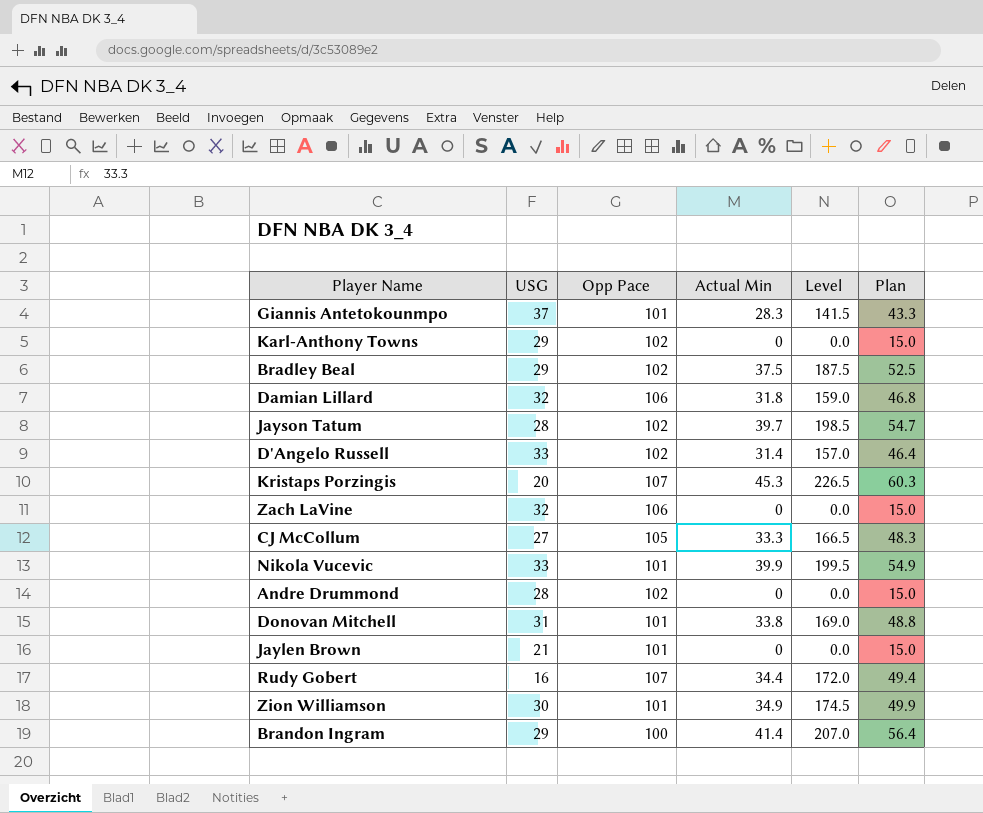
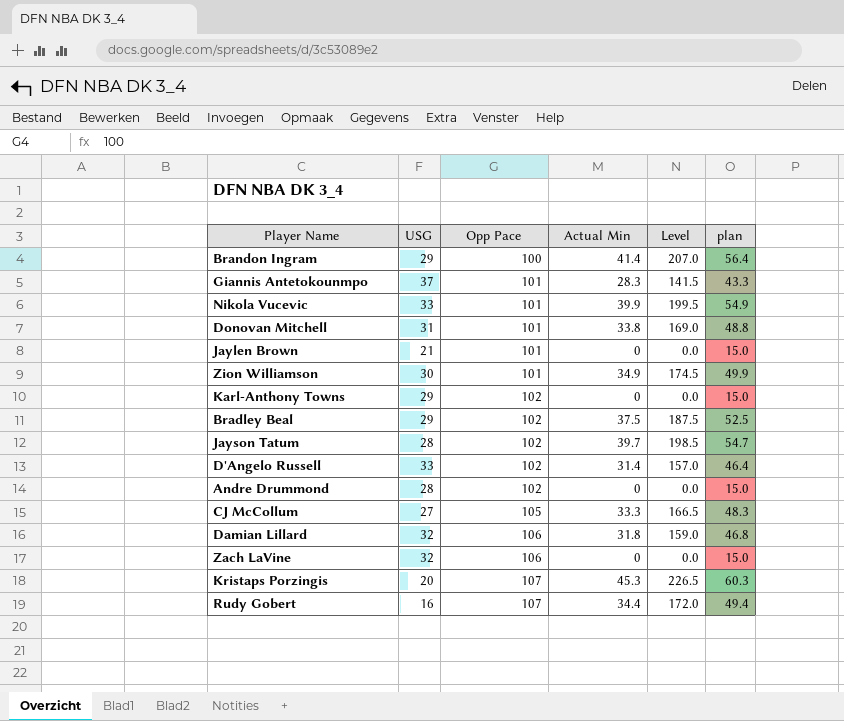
row order: none -> Opp Pace ascending
column name: Plan -> plan

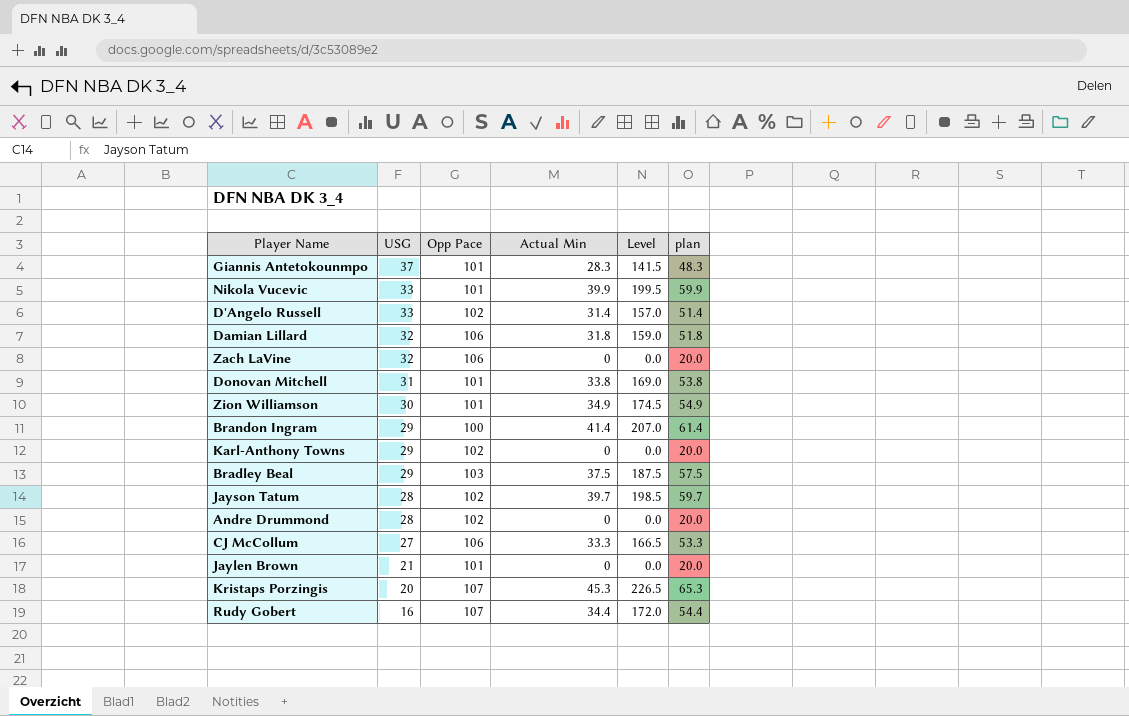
row order: Opp Pace ascending -> USG descending
column plan | formula: [Actual Min] + 15 -> [Actual Min] + 20
Bradley Beal | Opp Pace: 102 -> 103
CJ McCollum | Opp Pace: 105 -> 106

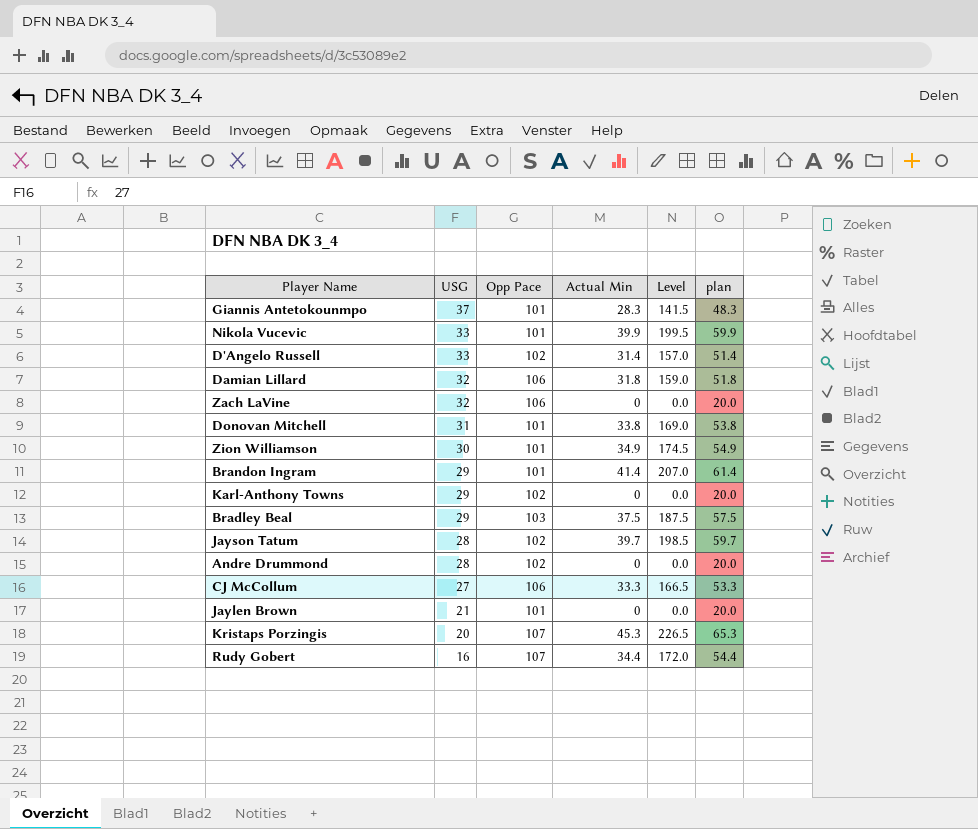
Brandon Ingram | Opp Pace: 100 -> 101

